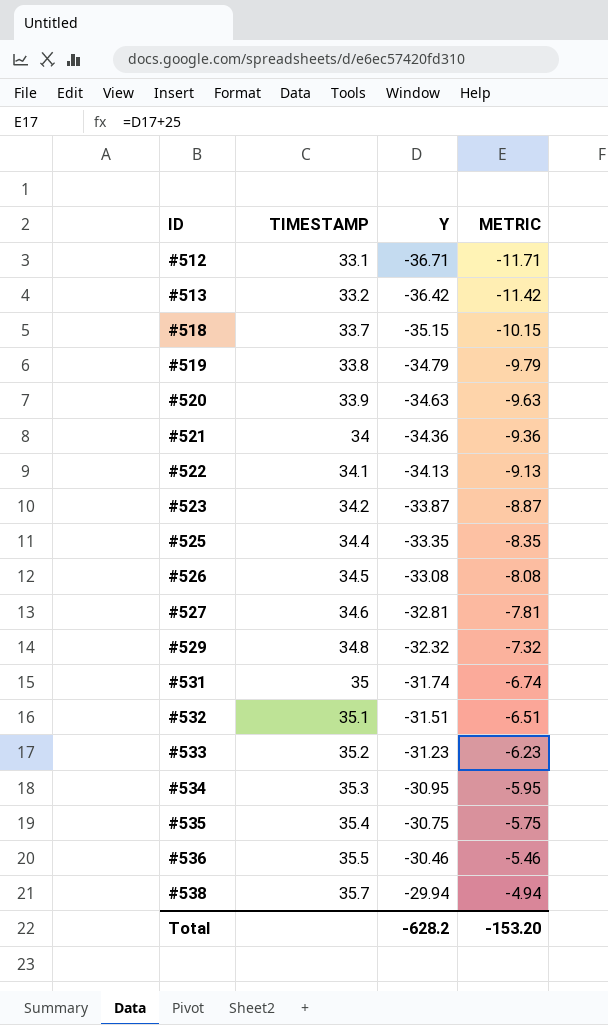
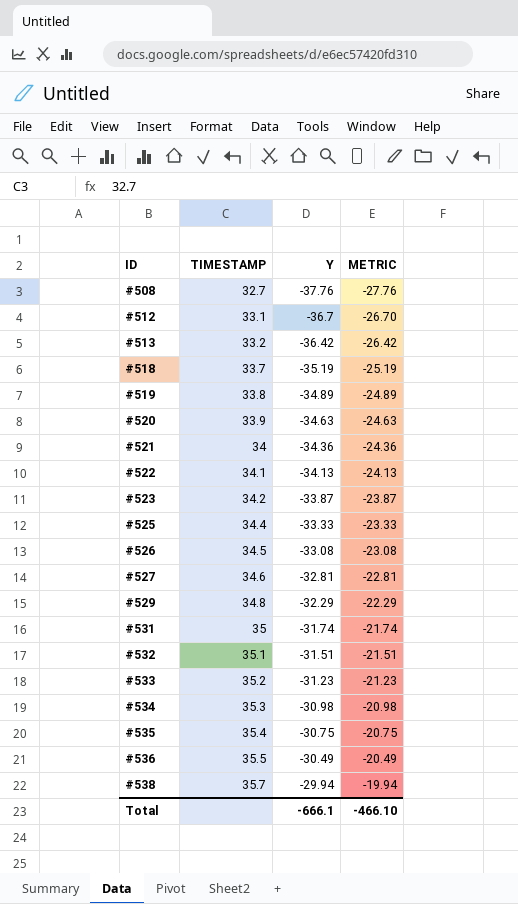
column METRIC | formula: [Y] + 25 -> [Y] + 10
row #508: none -> 32.7 | -37.76 | -27.76
#512 | Y: -36.71 -> -36.7
#518 | Y: -35.15 -> -35.19
#519 | Y: -34.79 -> -34.89
#525 | Y: -33.35 -> -33.33
#529 | Y: -32.32 -> -32.29
#534 | Y: -30.95 -> -30.98
#536 | Y: -30.46 -> -30.49
Total | Y: -628.2 -> -666.1
Total | METRIC: -153.20 -> -466.10

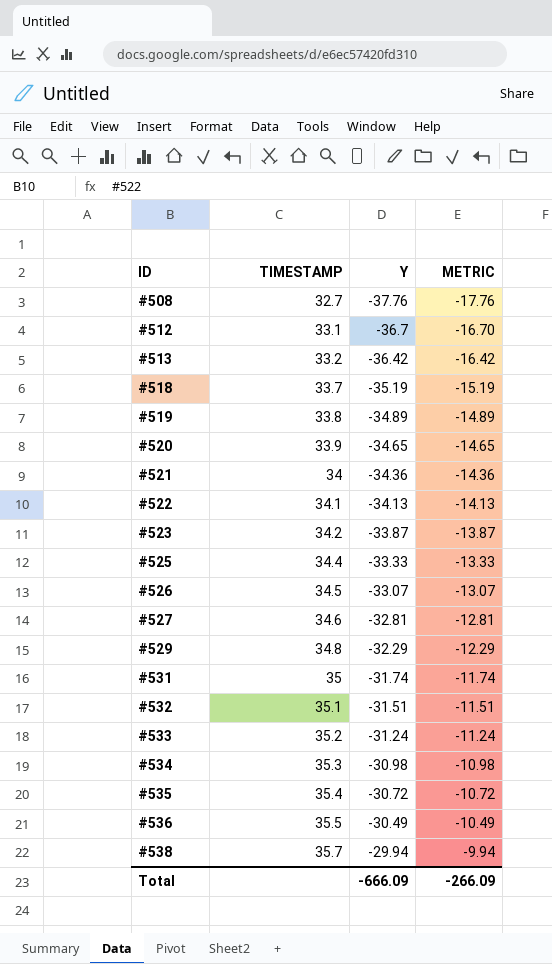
column METRIC | formula: [Y] + 10 -> [Y] + 20
#520 | Y: -34.63 -> -34.65
#526 | Y: -33.08 -> -33.07
#533 | Y: -31.23 -> -31.24
#535 | Y: -30.75 -> -30.72
Total | Y: -666.1 -> -666.09
Total | METRIC: -466.10 -> -266.09

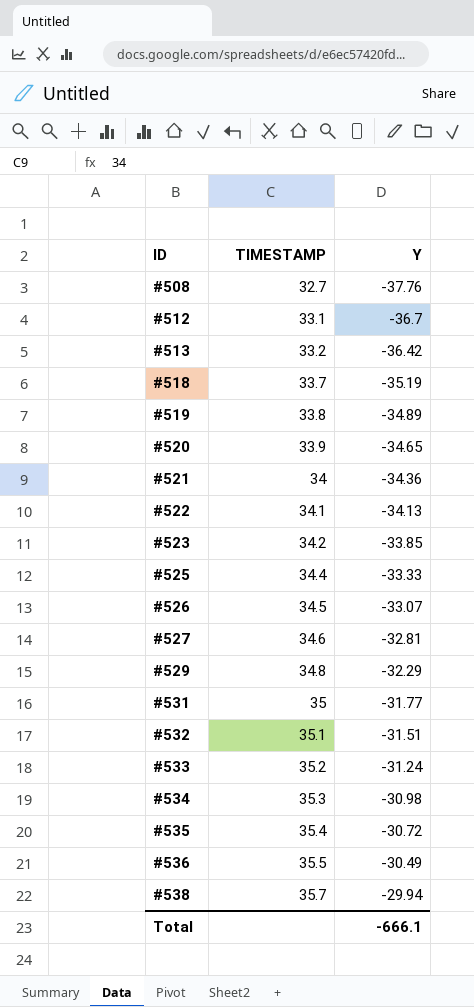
column METRIC | formula: [Y] + 20 -> none
#523 | Y: -33.87 -> -33.85
#531 | Y: -31.74 -> -31.77
Total | Y: -666.09 -> -666.1

